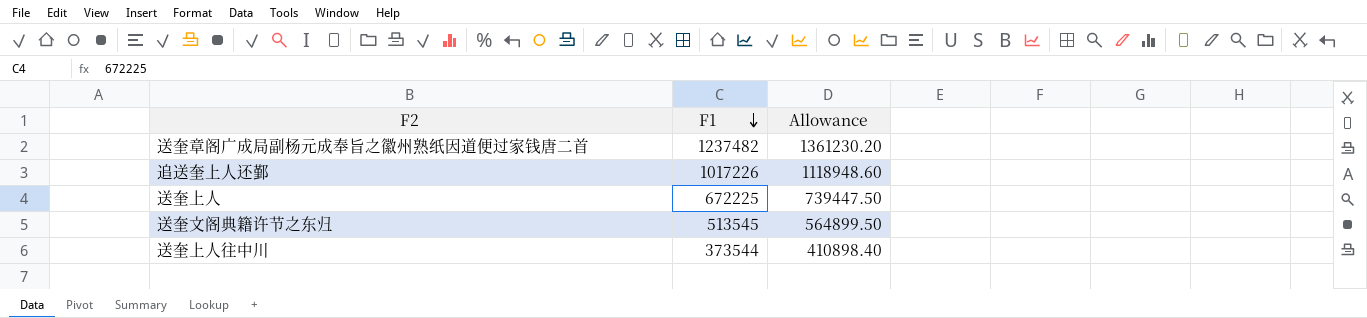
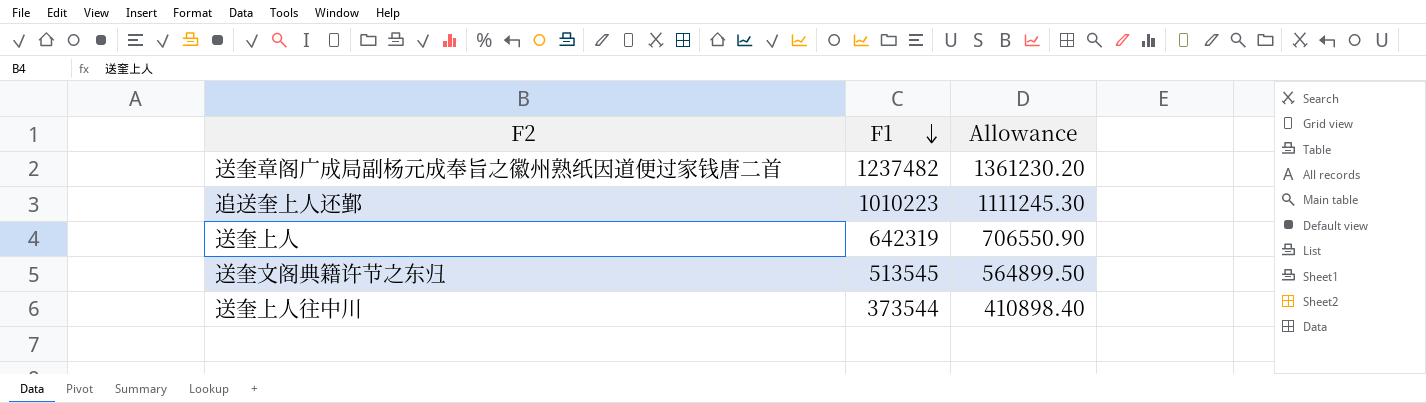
追送奎上人还鄞 | F1: 1017226 -> 1010223
追送奎上人还鄞 | Allowance: 1118948.60 -> 1111245.30
送奎上人 | F1: 672225 -> 642319
送奎上人 | Allowance: 739447.50 -> 706550.90

